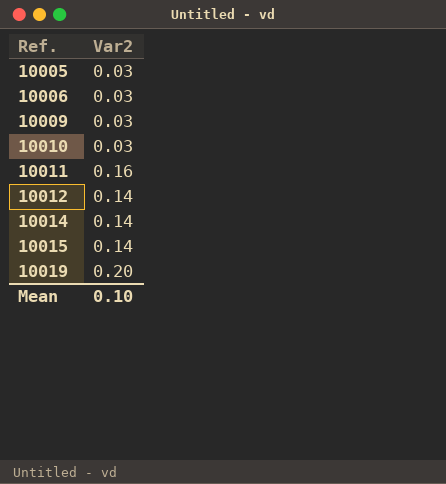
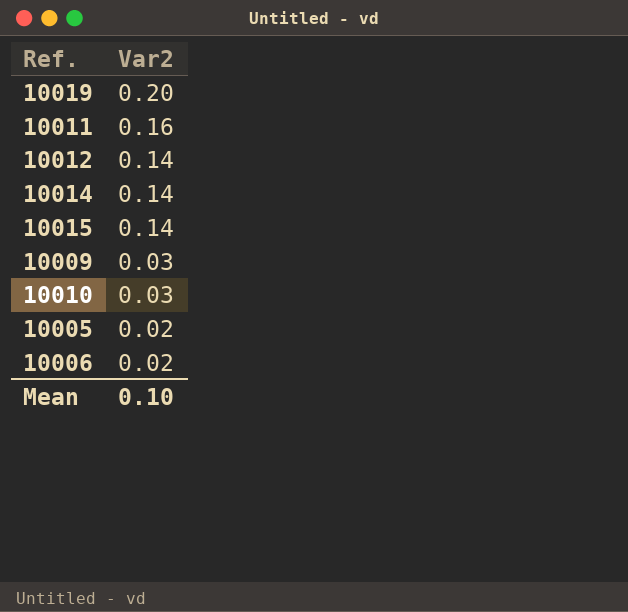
row order: Ref. ascending -> Var2 descending
10005 | Var2: 0.03 -> 0.02
10006 | Var2: 0.03 -> 0.02

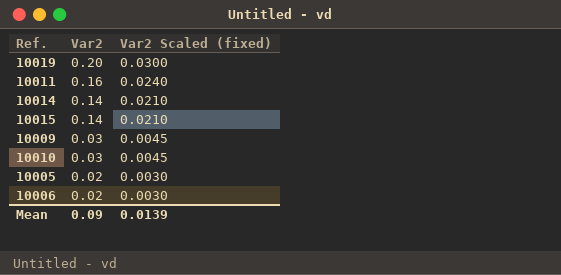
column Var2 Scaled (fixed) | formula: none -> [Var2] * 0.15
row 10012: 0.14 -> none
Mean | Var2: 0.10 -> 0.09

